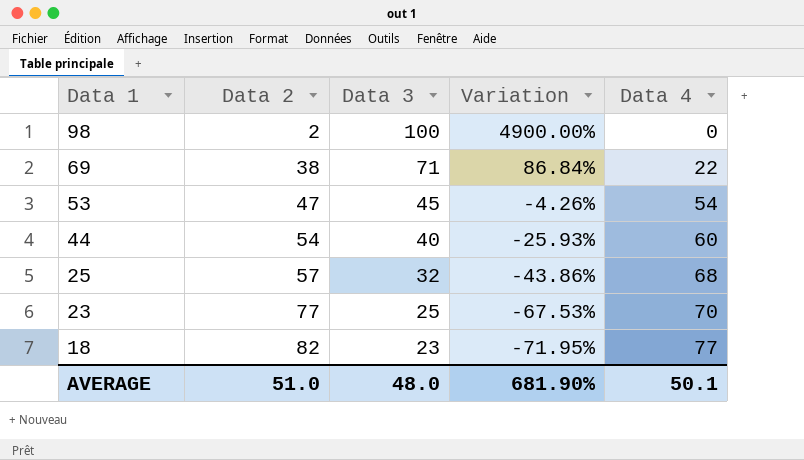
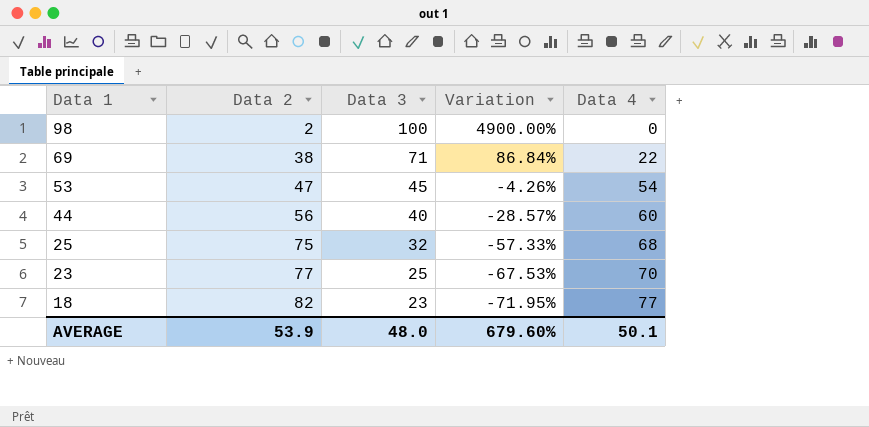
44 | Data 2: 54 -> 56
44 | Variation: -25.93% -> -28.57%
25 | Data 2: 57 -> 75
25 | Variation: -43.86% -> -57.33%
AVERAGE | Data 2: 51.0 -> 53.9
AVERAGE | Variation: 681.90% -> 679.60%

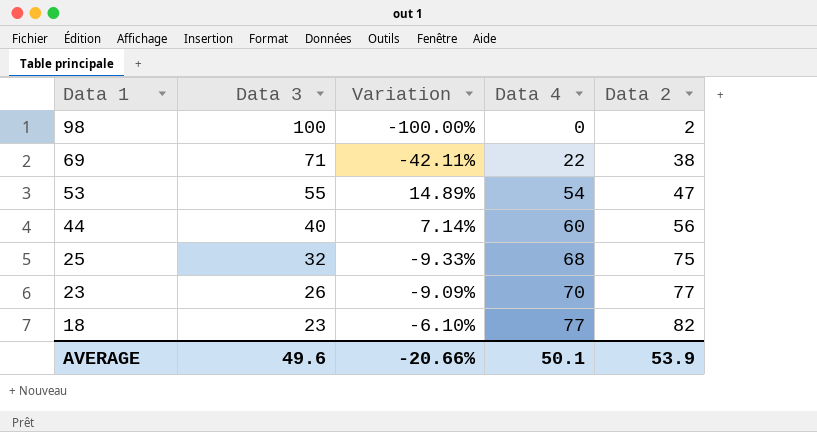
column Variation | formula: ([Data 3] - [Data 2]) / [Data 2] -> ([Data 4] - [Data 2]) / [Data 2]
column Data 2 | position: 2 -> 5
53 | Data 3: 45 -> 55
23 | Data 3: 25 -> 26
AVERAGE | Data 3: 48.0 -> 49.6
AVERAGE | Variation: 679.60% -> -20.66%

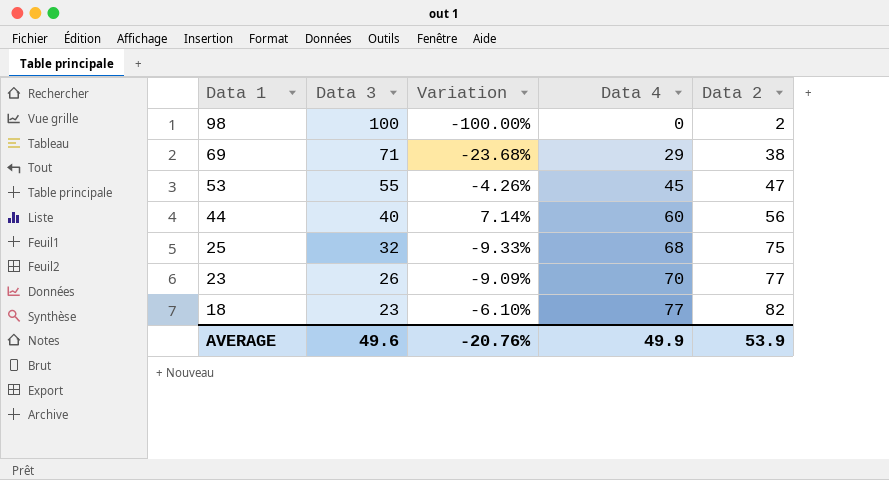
69 | Variation: -42.11% -> -23.68%
69 | Data 4: 22 -> 29
53 | Variation: 14.89% -> -4.26%
53 | Data 4: 54 -> 45
AVERAGE | Variation: -20.66% -> -20.76%
AVERAGE | Data 4: 50.1 -> 49.9

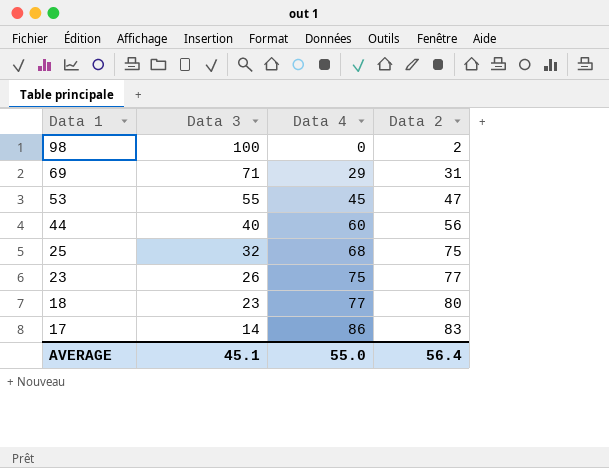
column Variation | formula: ([Data 4] - [Data 2]) / [Data 2] -> none
69 | Data 2: 38 -> 31
23 | Data 4: 70 -> 75
18 | Data 2: 82 -> 80
row 17: none -> 14 | 86 | 83
AVERAGE | Data 3: 49.6 -> 45.1
AVERAGE | Data 4: 49.9 -> 55.0
AVERAGE | Data 2: 53.9 -> 56.4

